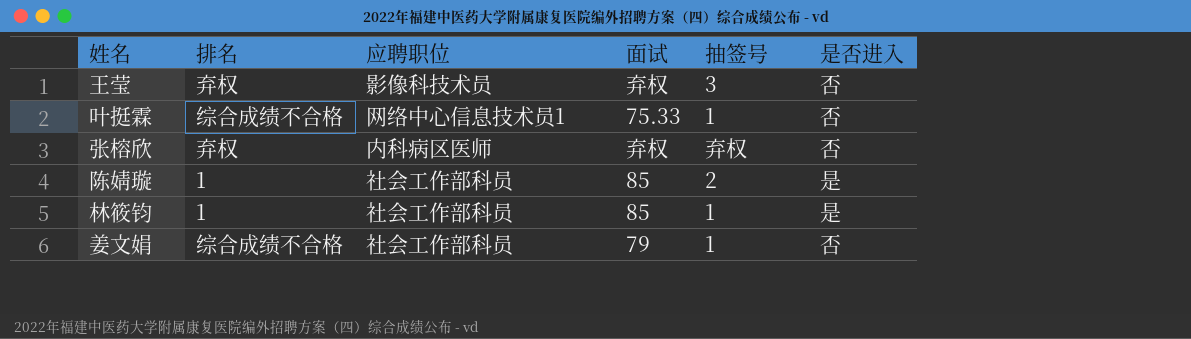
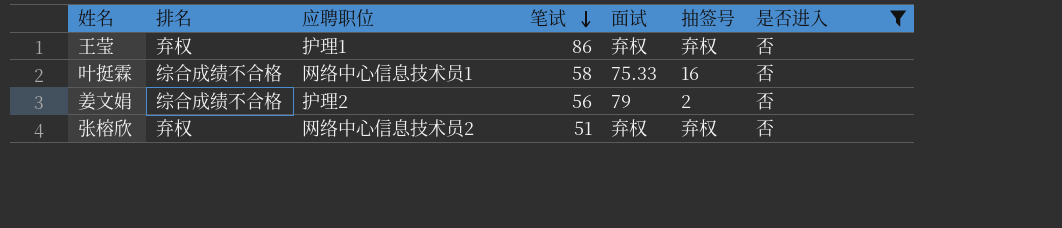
filter: none -> 是否进入 = 否
row order: none -> 笔试 descending
column 笔试 | position: none -> 4
王莹 | 应聘职位: 影像科技术员 -> 护理1
王莹 | 抽签号: 3 -> 弃权
叶挺霖 | 抽签号: 1 -> 16
姜文娟 | 应聘职位: 社会工作部科员 -> 护理2
姜文娟 | 抽签号: 1 -> 2
张榕欣 | 应聘职位: 内科病区医师 -> 网络中心信息技术员2

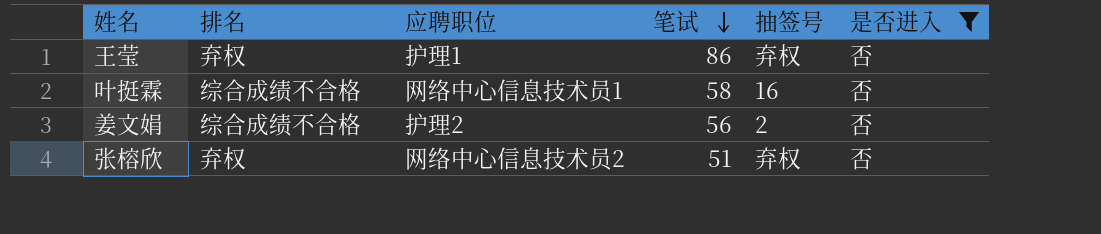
column 面试 | position: 5 -> none

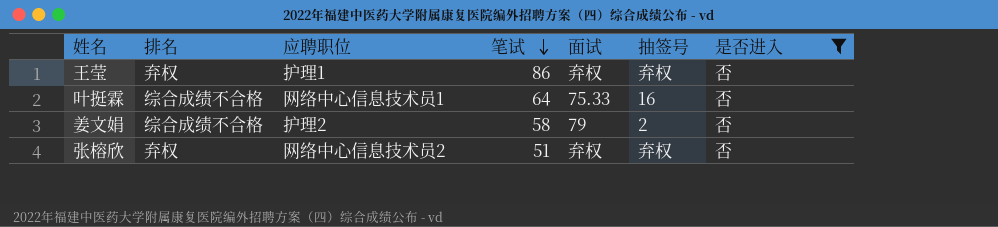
column 面试 | position: none -> 5
叶挺霖 | 笔试: 58 -> 64
姜文娟 | 笔试: 56 -> 58

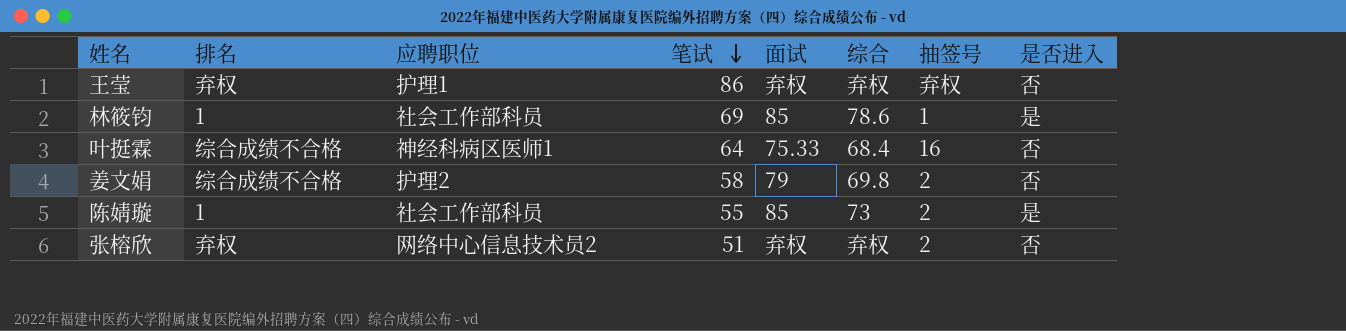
filter: 是否进入 = 否 -> none
column 综合 | position: none -> 6
叶挺霖 | 应聘职位: 网络中心信息技术员1 -> 神经科病区医师1
张榕欣 | 抽签号: 弃权 -> 2

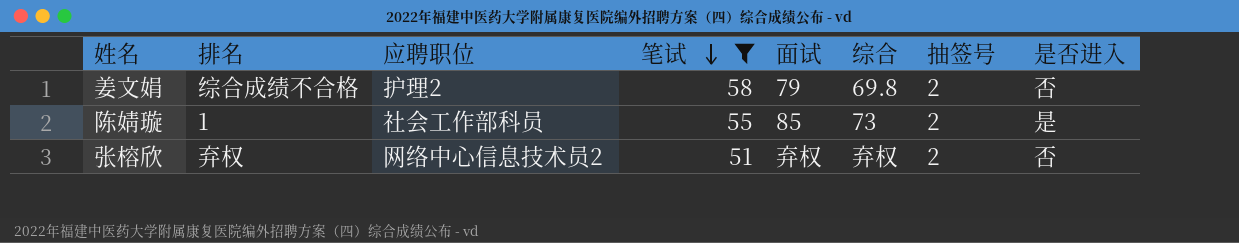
filter: none -> 笔试 <= 58

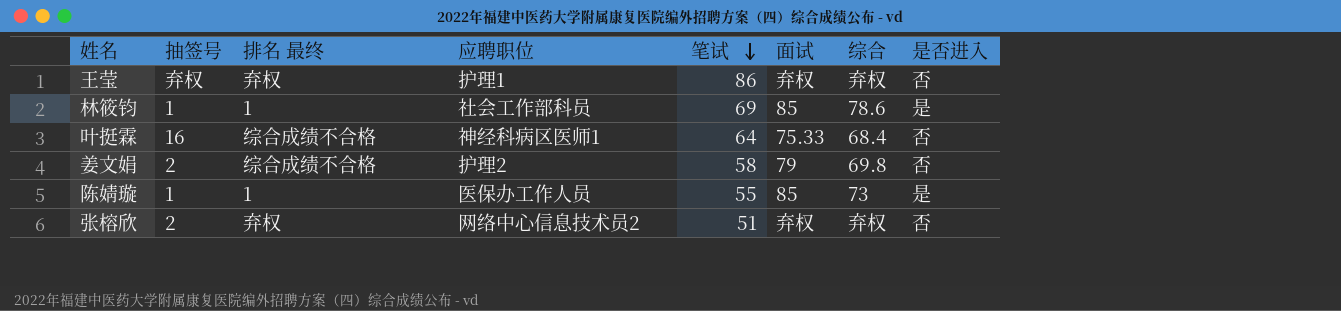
filter: 笔试 <= 58 -> none
column 抽签号 | position: 7 -> 2
column name: 排名 -> 排名 最终
陈婧璇 | 抽签号: 2 -> 1
陈婧璇 | 应聘职位: 社会工作部科员 -> 医保办工作人员

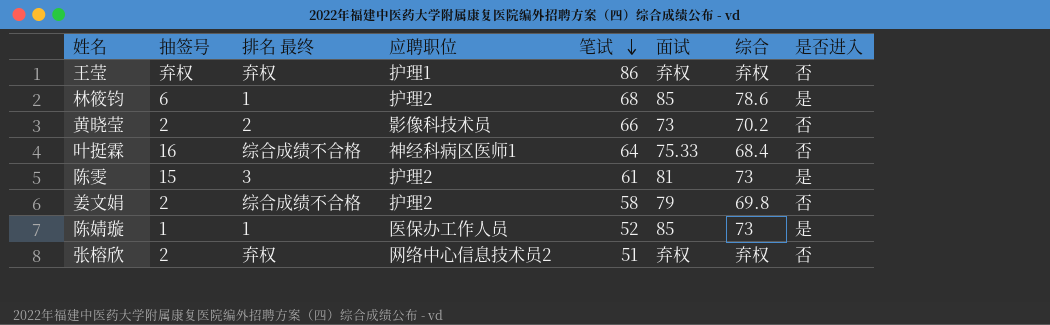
林筱钧 | 抽签号: 1 -> 6
林筱钧 | 应聘职位: 社会工作部科员 -> 护理2
林筱钧 | 笔试: 69 -> 68
row 黄晓莹: none -> 2 | 2 | 影像科技术员 | 66 | 73 | 70.2 | 否
row 陈雯: none -> 15 | 3 | 护理2 | 61 | 81 | 73 | 是
陈婧璇 | 笔试: 55 -> 52

